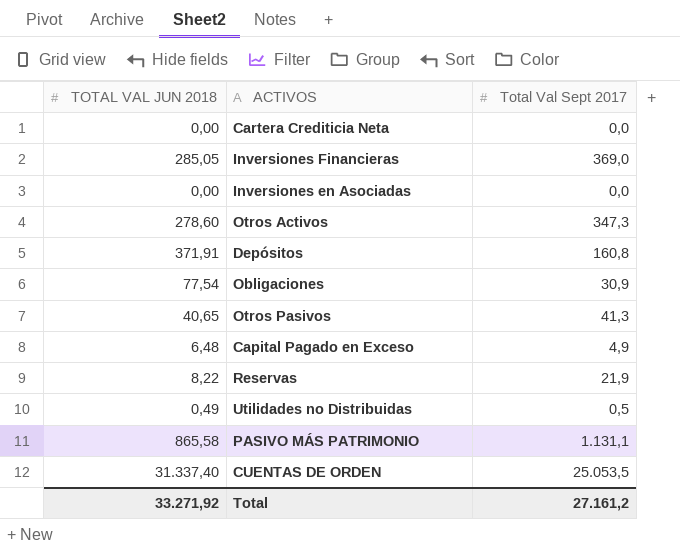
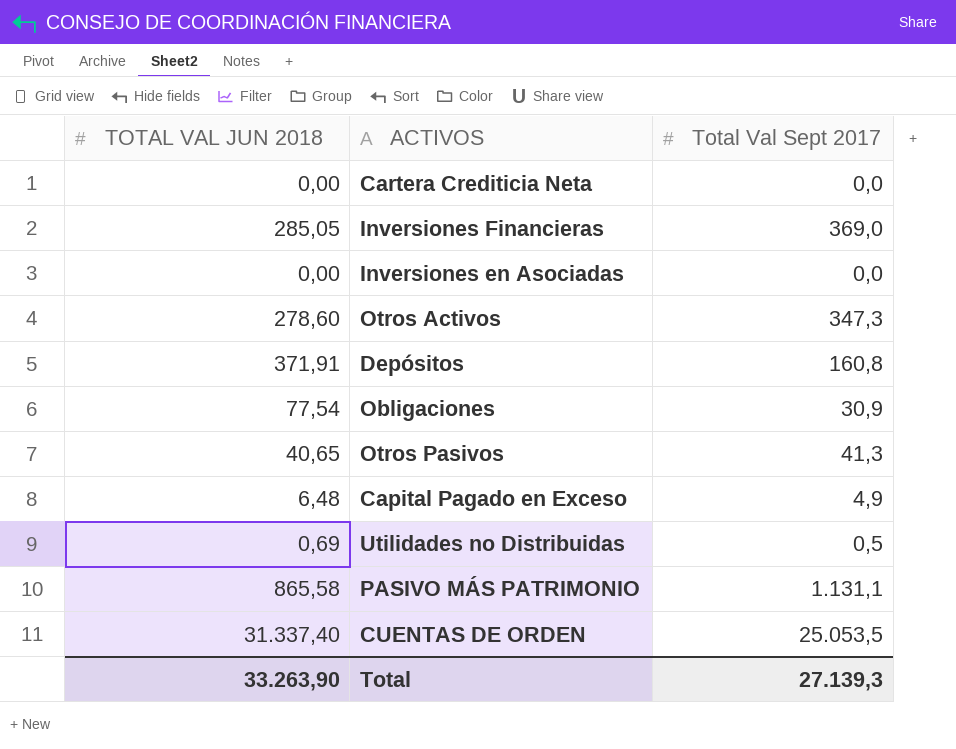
row Reservas: 8,22 | 21,9 -> none
Utilidades no Distribuidas | TOTAL VAL JUN 2018: 0,49 -> 0,69
Total | TOTAL VAL JUN 2018: 33.271,92 -> 33.263,90
Total | Total Val Sept 2017: 27.161,2 -> 27.139,3

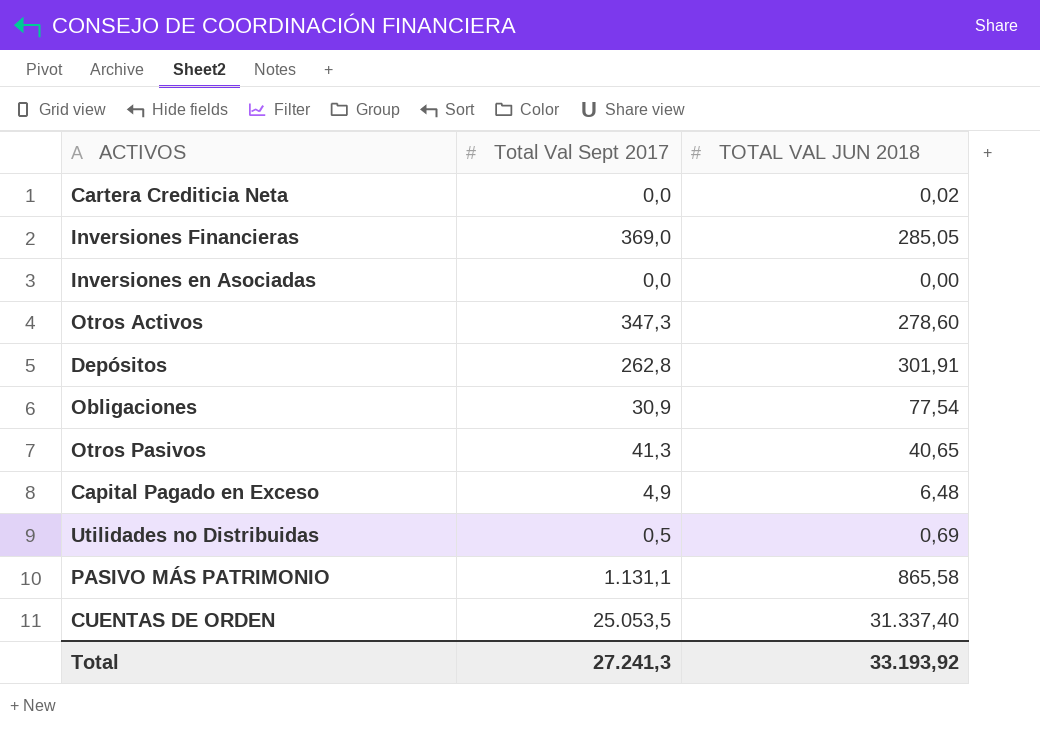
column TOTAL VAL JUN 2018 | position: 1 -> 3
Cartera Crediticia Neta | TOTAL VAL JUN 2018: 0,00 -> 0,02
Depósitos | Total Val Sept 2017: 160,8 -> 262,8
Depósitos | TOTAL VAL JUN 2018: 371,91 -> 301,91
Total | Total Val Sept 2017: 27.139,3 -> 27.241,3
Total | TOTAL VAL JUN 2018: 33.263,90 -> 33.193,92

